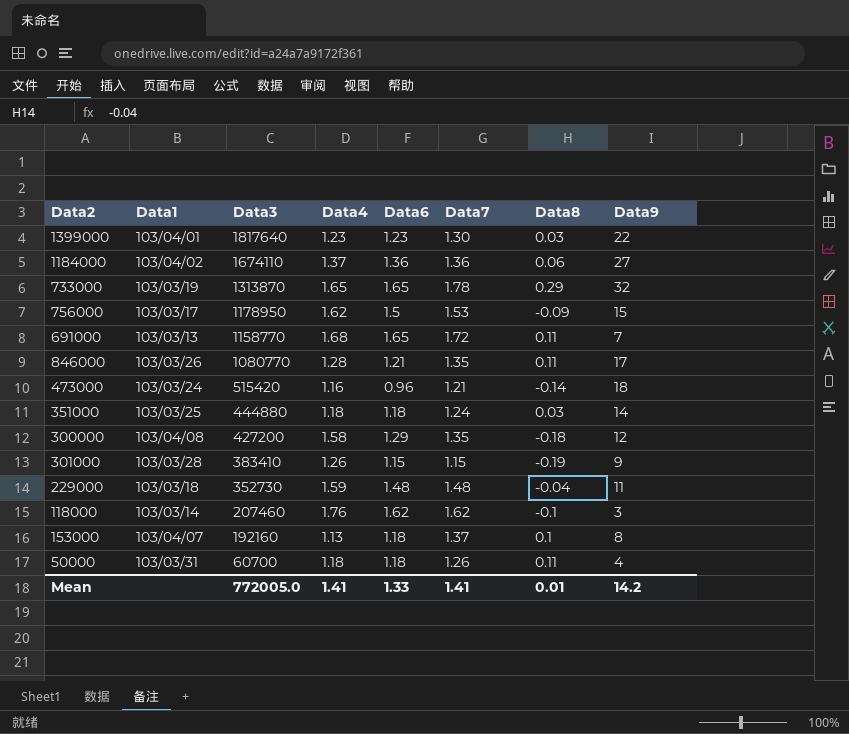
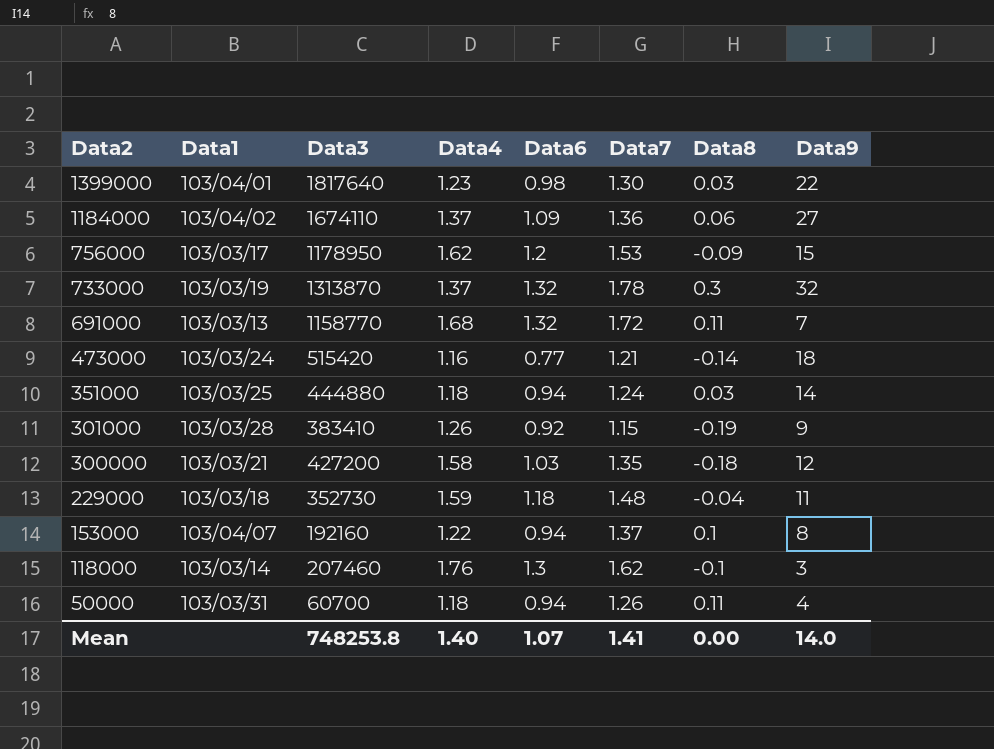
row order: Data3 descending -> Data2 descending
row 846000: 103/03/26 | 1080770 | 1.28 | 1.21 | 1.35 | 0.11 | 17 -> none
1399000 | Data6: 1.23 -> 0.98
1184000 | Data6: 1.36 -> 1.09
756000 | Data6: 1.5 -> 1.2
733000 | Data4: 1.65 -> 1.37
733000 | Data6: 1.65 -> 1.32
733000 | Data8: 0.29 -> 0.3
691000 | Data6: 1.65 -> 1.32
473000 | Data6: 0.96 -> 0.77
351000 | Data6: 1.18 -> 0.94
301000 | Data6: 1.15 -> 0.92
300000 | Data1: 103/04/08 -> 103/03/21
300000 | Data6: 1.29 -> 1.03
229000 | Data6: 1.48 -> 1.18
153000 | Data4: 1.13 -> 1.22
153000 | Data6: 1.18 -> 0.94
118000 | Data6: 1.62 -> 1.3
50000 | Data6: 1.18 -> 0.94
Mean | Data3: 772005.0 -> 748253.8
Mean | Data4: 1.41 -> 1.40
Mean | Data6: 1.33 -> 1.07
Mean | Data8: 0.01 -> 0.00
Mean | Data9: 14.2 -> 14.0

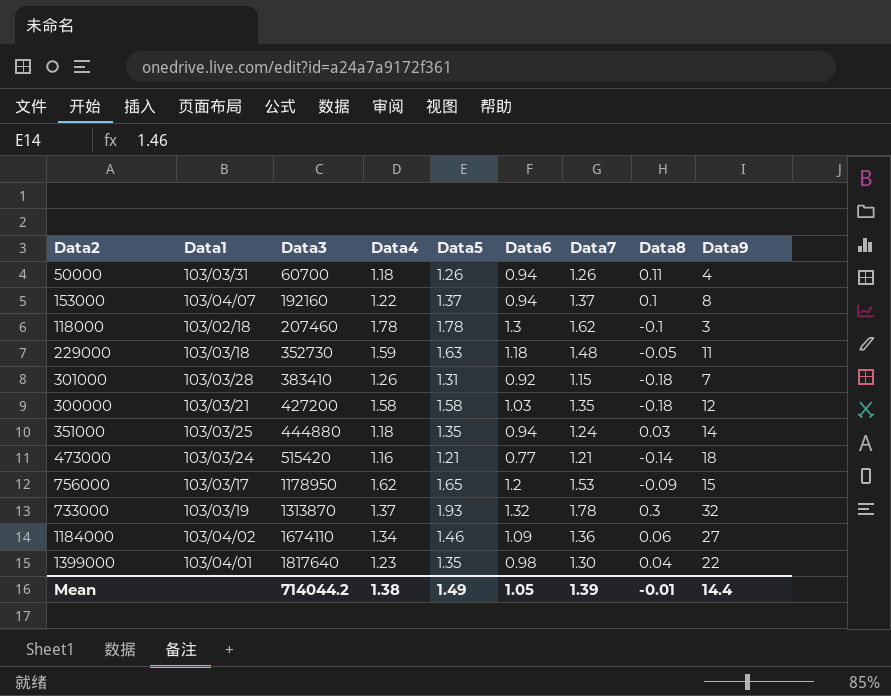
row order: Data2 descending -> Data3 ascending
column Data5 | position: none -> 5
row 691000: 103/03/13 | 1158770 | 1.68 | 1.32 | 1.72 | 0.11 | 7 -> none
118000 | Data1: 103/03/14 -> 103/02/18
118000 | Data4: 1.76 -> 1.78
229000 | Data8: -0.04 -> -0.05
301000 | Data8: -0.19 -> -0.18
301000 | Data9: 9 -> 7
1184000 | Data4: 1.37 -> 1.34
1399000 | Data8: 0.03 -> 0.04
Mean | Data3: 748253.8 -> 714044.2
Mean | Data4: 1.40 -> 1.38
Mean | Data6: 1.07 -> 1.05
Mean | Data7: 1.41 -> 1.39
Mean | Data8: 0.00 -> -0.01
Mean | Data9: 14.0 -> 14.4

